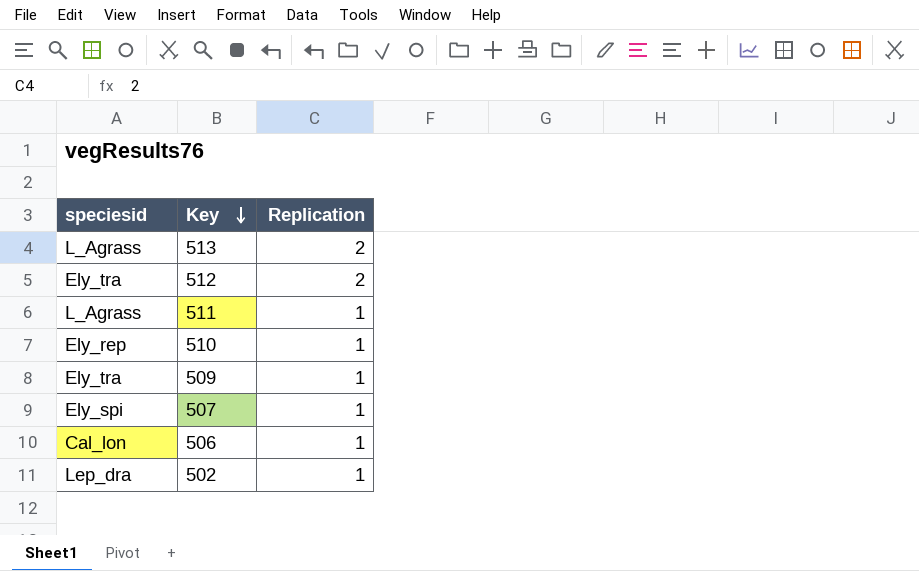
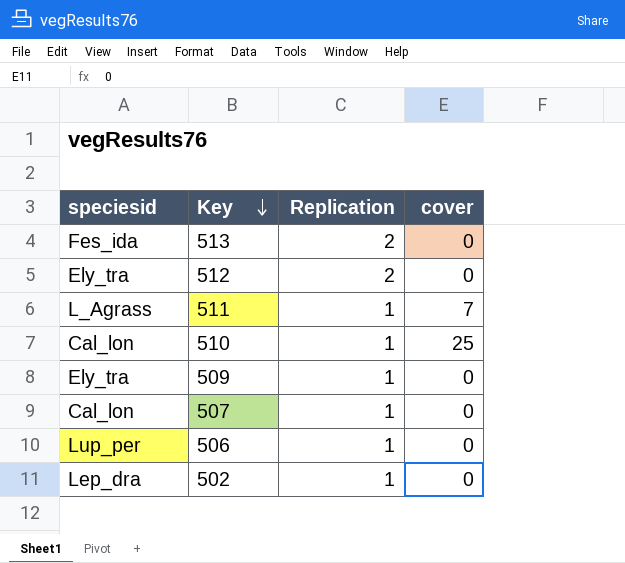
column cover | position: none -> 4
513 | speciesid: L_Agrass -> Fes_ida
510 | speciesid: Ely_rep -> Cal_lon
507 | speciesid: Ely_spi -> Cal_lon
506 | speciesid: Cal_lon -> Lup_per

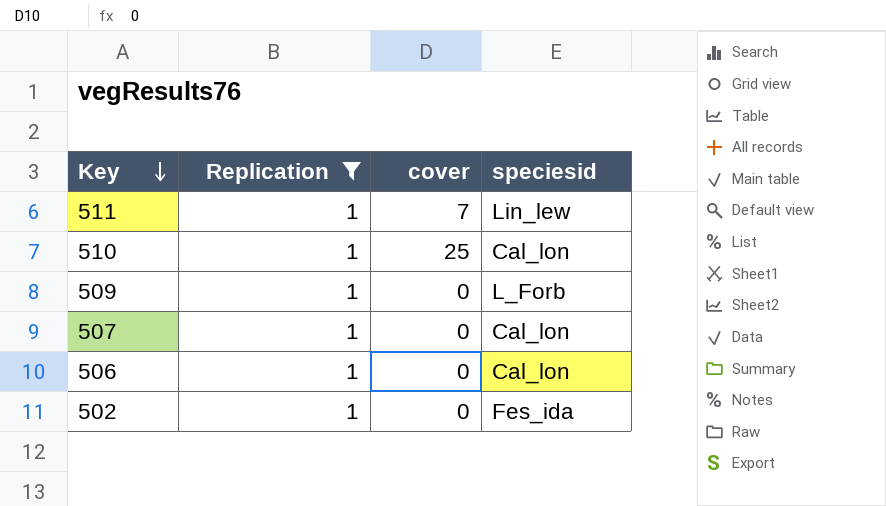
filter: none -> Replication = 1
column speciesid | position: 1 -> 4
511 | speciesid: L_Agrass -> Lin_lew
509 | speciesid: Ely_tra -> L_Forb
506 | speciesid: Lup_per -> Cal_lon
502 | speciesid: Lep_dra -> Fes_ida

